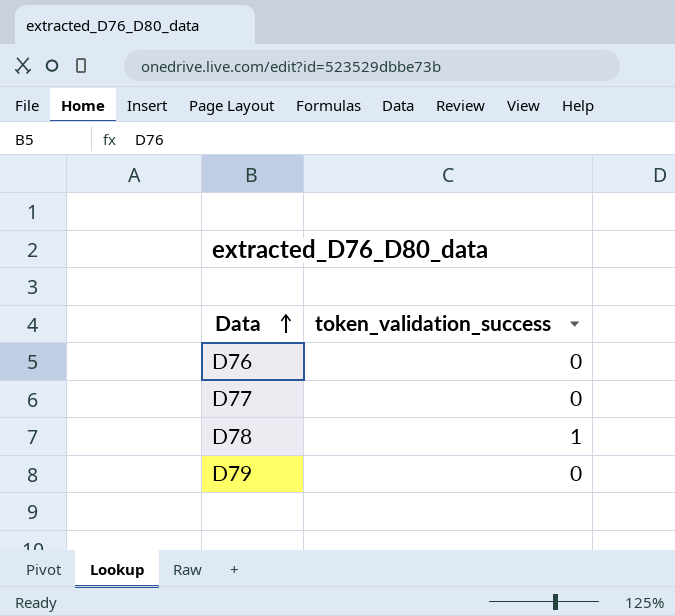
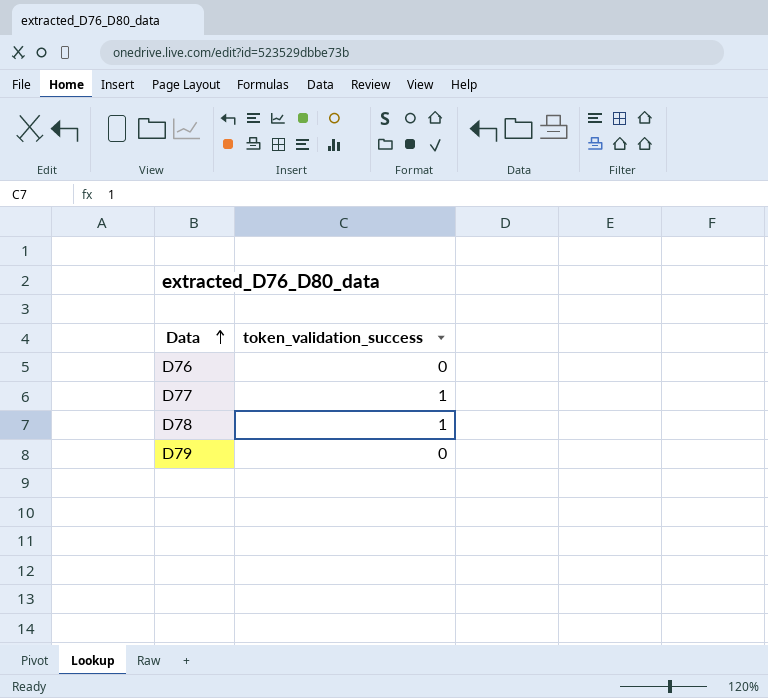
D77 | token_validation_success: 0 -> 1

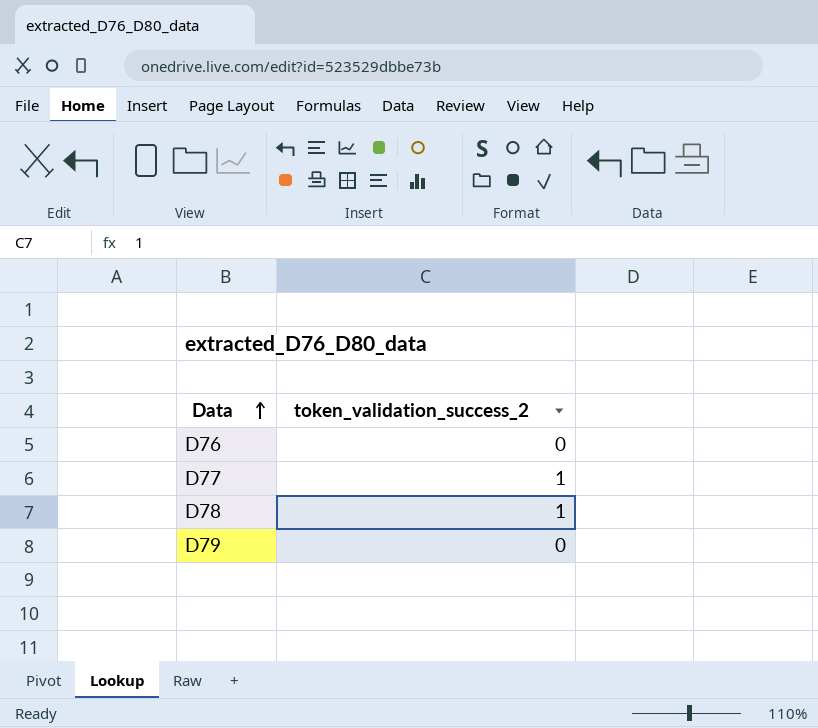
column name: token_validation_success -> token_validation_success_2

